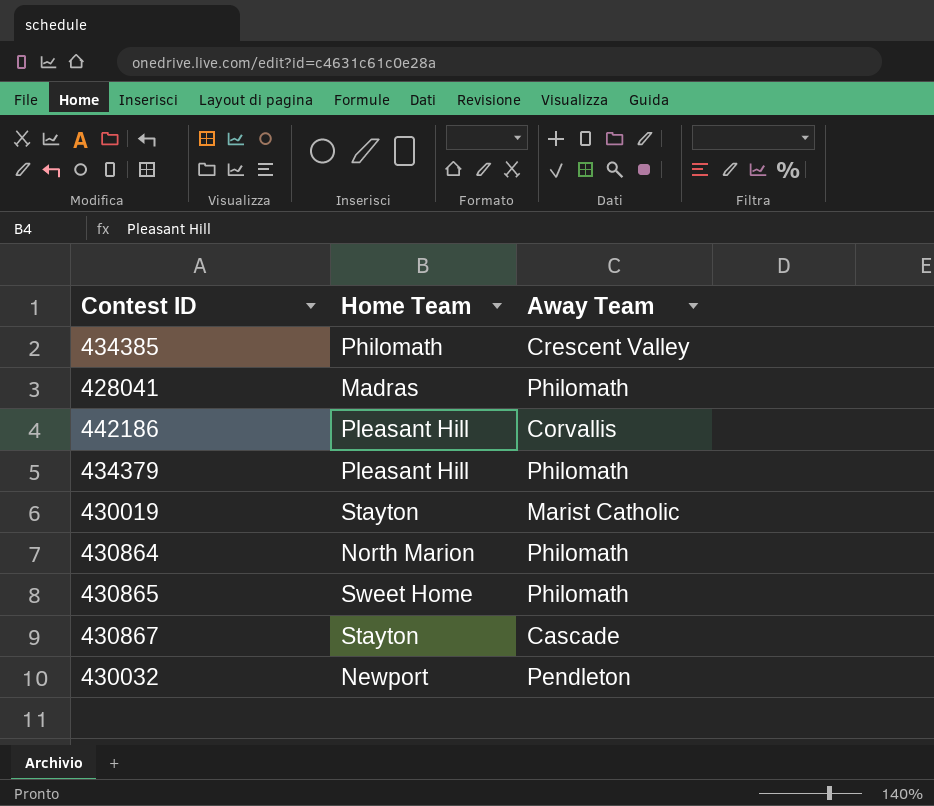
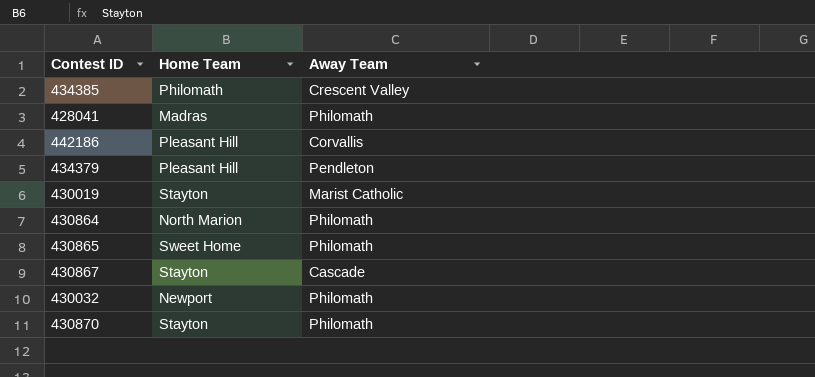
434379 | Away Team: Philomath -> Pendleton
430032 | Away Team: Pendleton -> Philomath
row 430870: none -> Stayton | Philomath

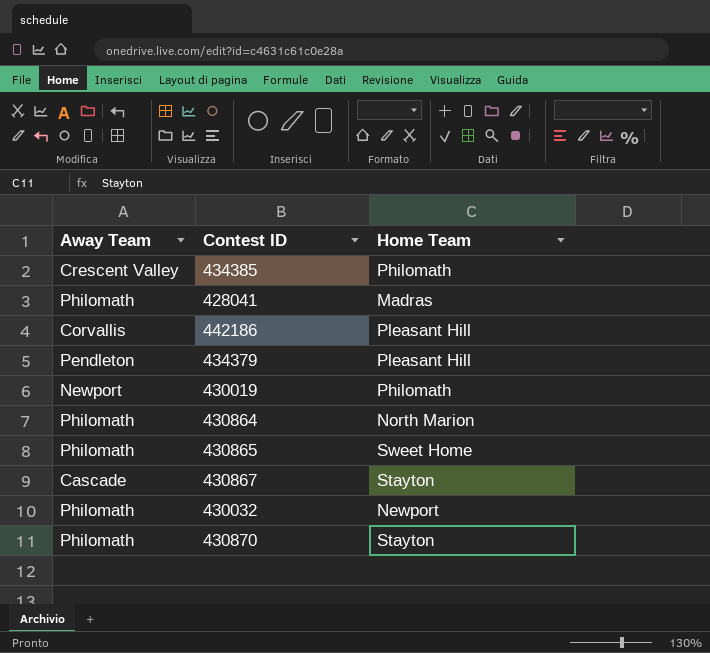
column Away Team | position: 3 -> 1
430019 | Away Team: Marist Catholic -> Newport
430019 | Home Team: Stayton -> Philomath

